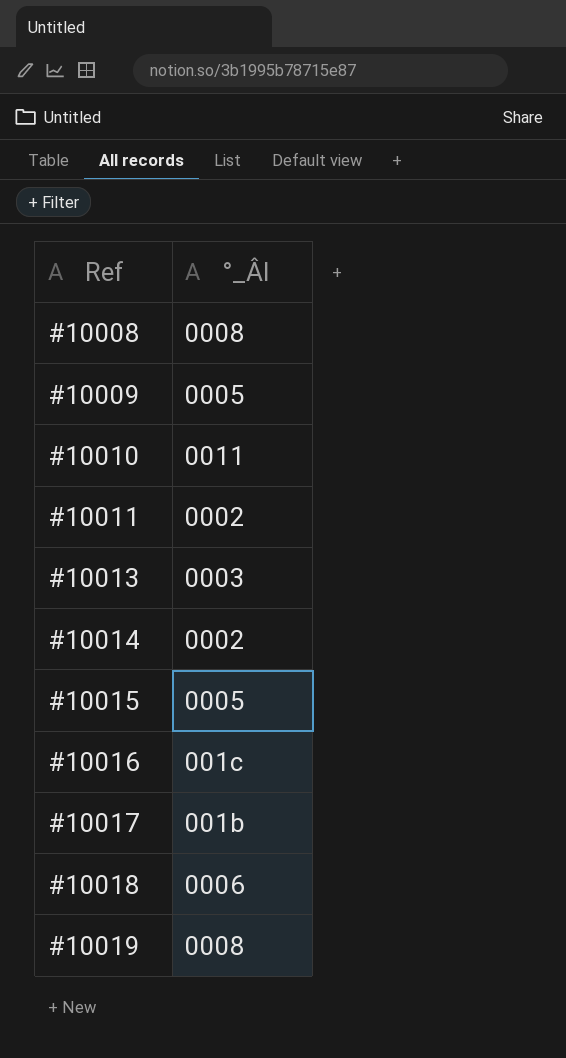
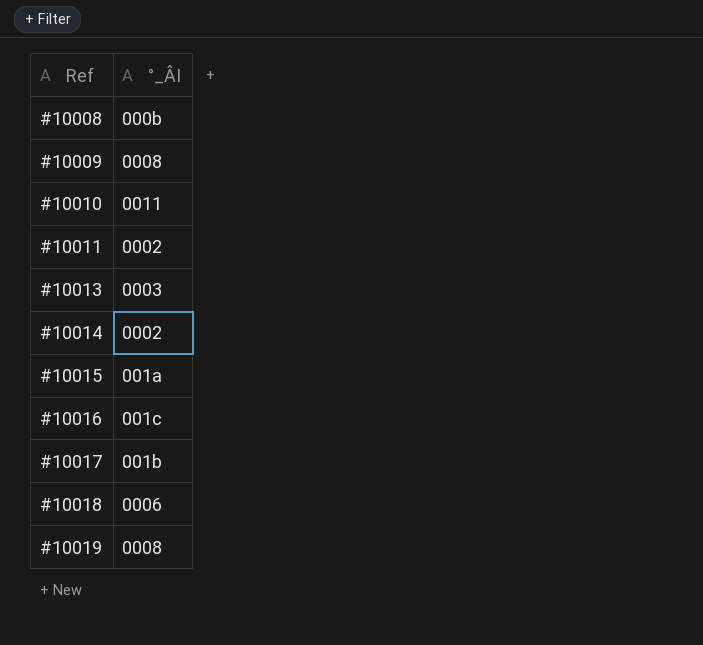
#10008 | °_ÂI: 0008 -> 000b
#10009 | °_ÂI: 0005 -> 0008
#10015 | °_ÂI: 0005 -> 001a

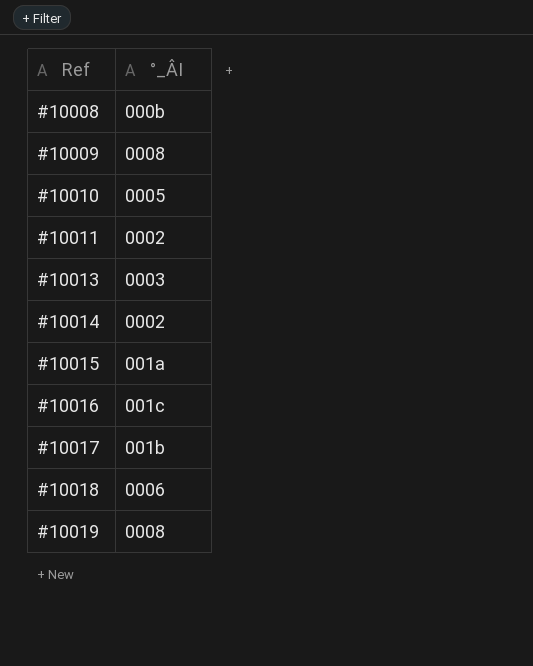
#10010 | °_ÂI: 0011 -> 0005

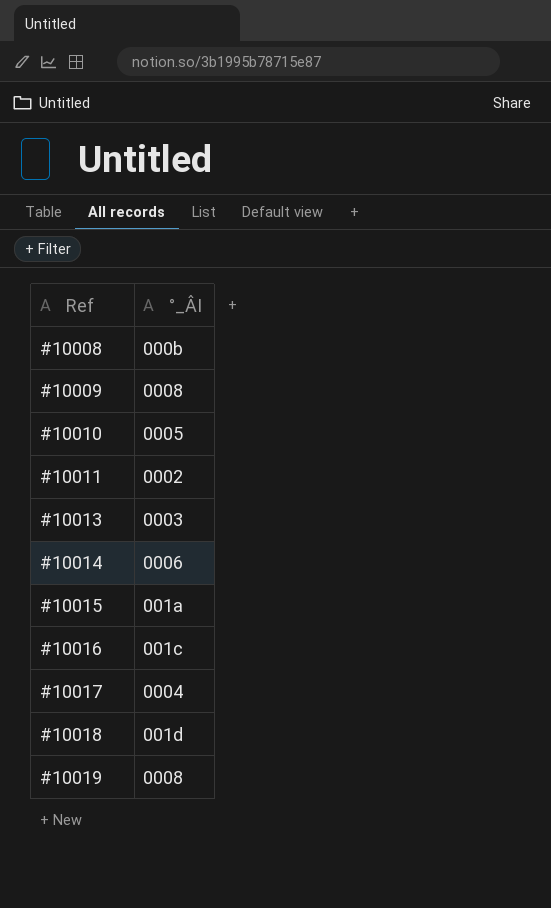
#10014 | °_ÂI: 0002 -> 0006
#10017 | °_ÂI: 001b -> 0004
#10018 | °_ÂI: 0006 -> 001d

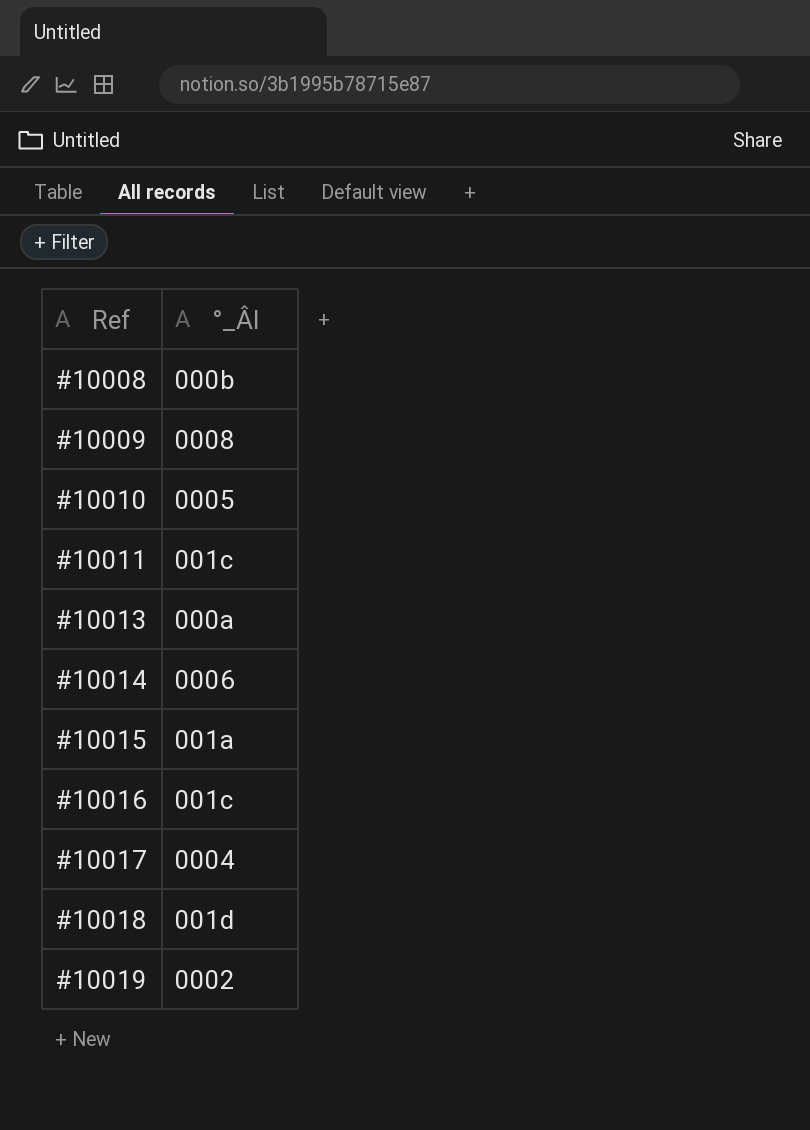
#10011 | °_ÂI: 0002 -> 001c
#10013 | °_ÂI: 0003 -> 000a
#10019 | °_ÂI: 0008 -> 0002

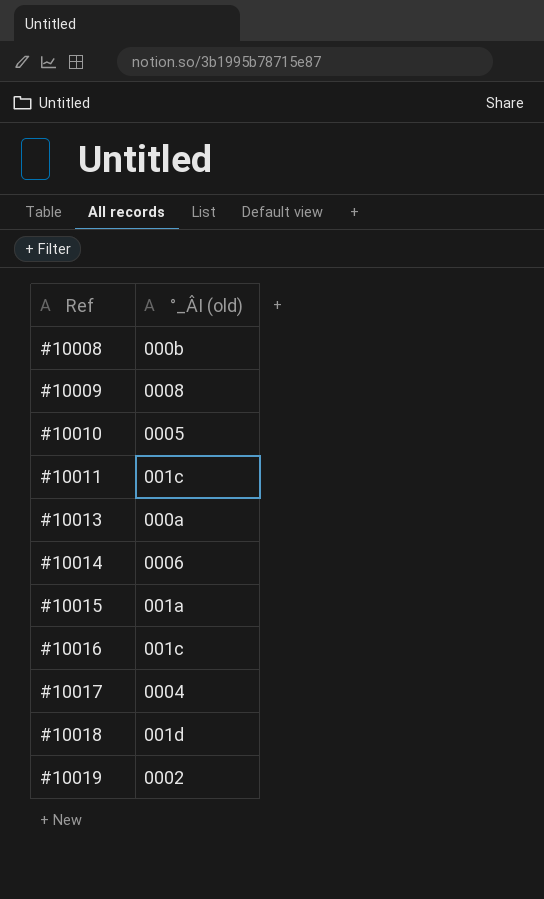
column name: °_ÂI -> °_ÂI (old)

